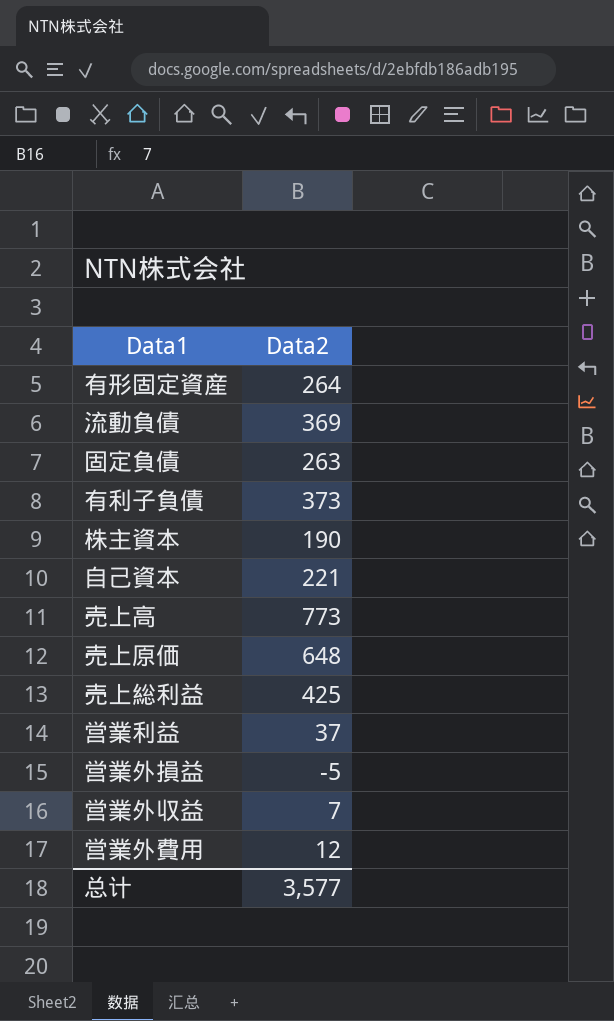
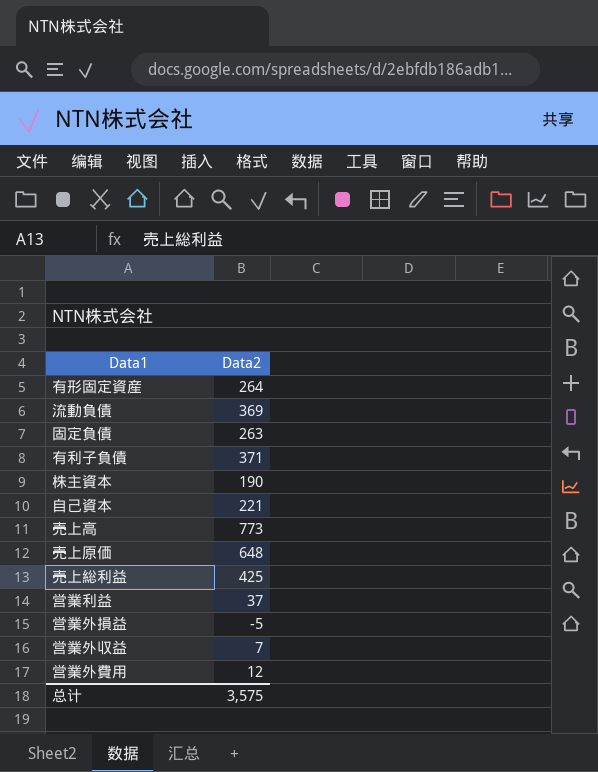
有利子負債 | Data2: 373 -> 371
总计 | Data2: 3,577 -> 3,575

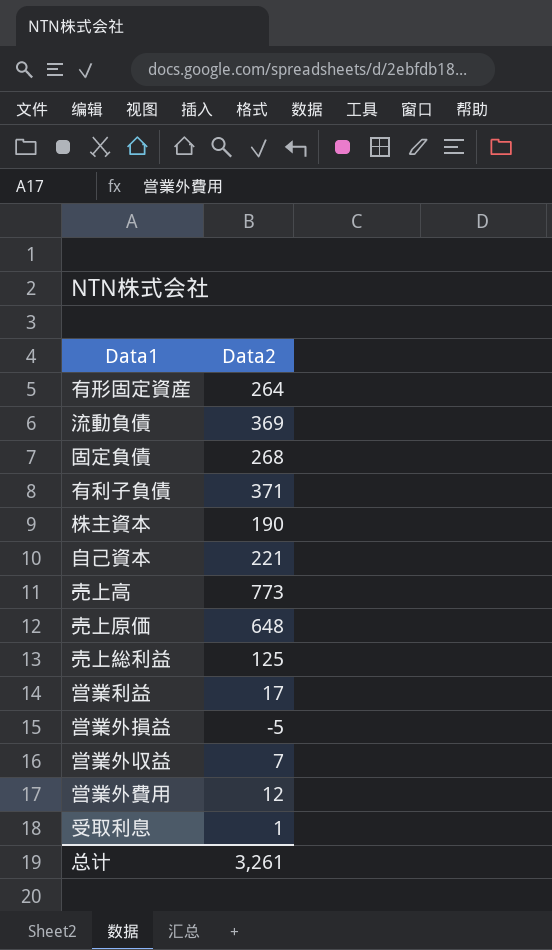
固定負債 | Data2: 263 -> 268
売上総利益 | Data2: 425 -> 125
営業利益 | Data2: 37 -> 17
row 受取利息: none -> 1
总计 | Data2: 3,575 -> 3,261

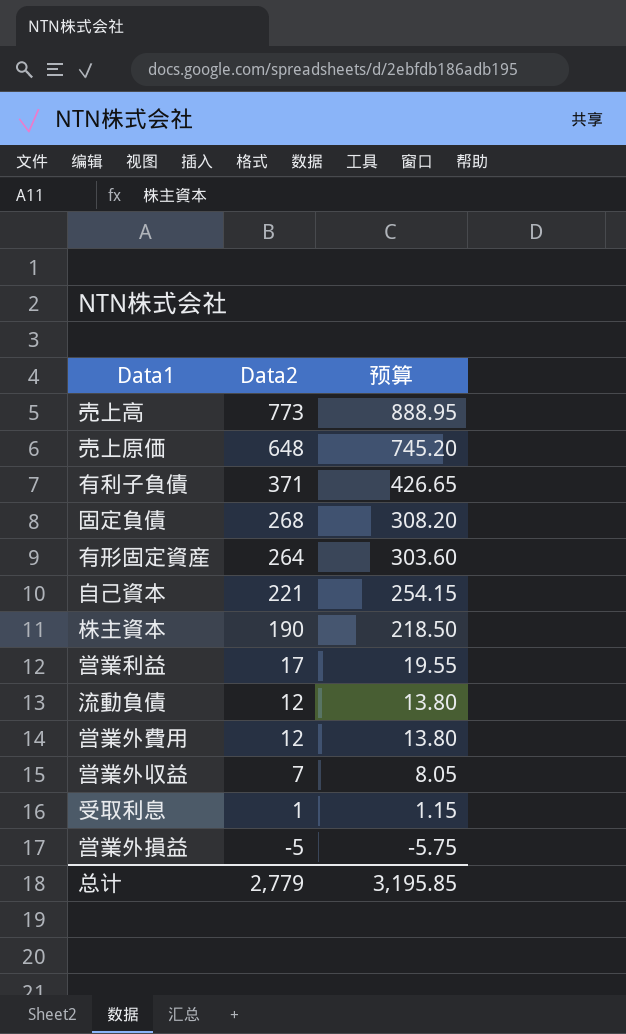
row order: none -> Data2 descending
column 预算 | formula: none -> [Data2] * 1.15
row 売上総利益: 125 -> none
流動負債 | Data2: 369 -> 12
总计 | Data2: 3,261 -> 2,779

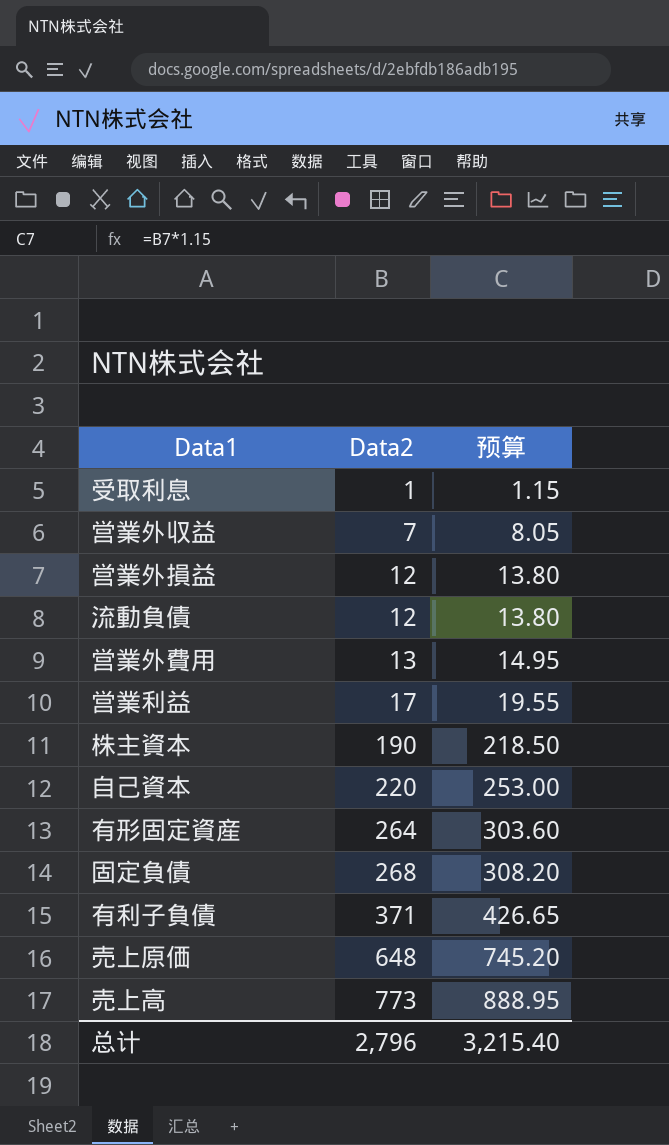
row order: Data2 descending -> Data2 ascending
営業外損益 | Data2: -5 -> 12
営業外損益 | 预算: -5.75 -> 13.80
営業外費用 | Data2: 12 -> 13
営業外費用 | 预算: 13.80 -> 14.95
自己資本 | Data2: 221 -> 220
自己資本 | 预算: 254.15 -> 253.00
总计 | Data2: 2,779 -> 2,796
总计 | 预算: 3,195.85 -> 3,215.40

